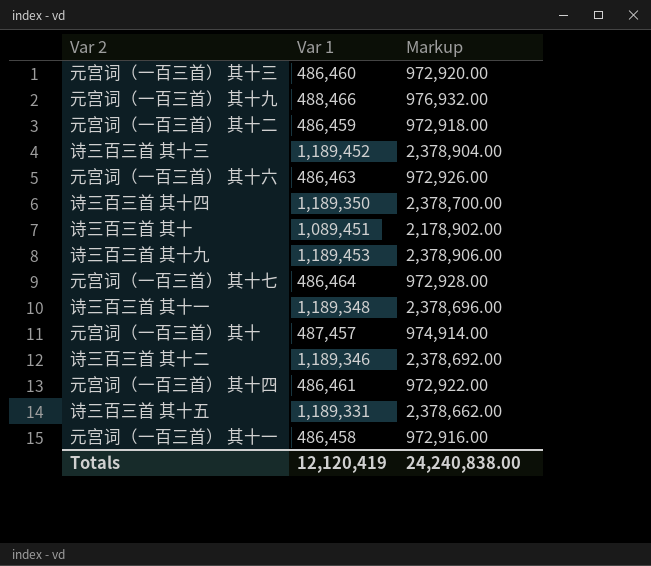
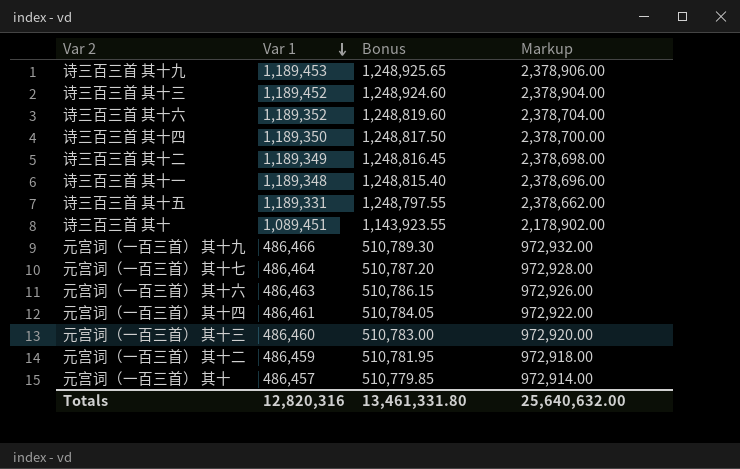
row order: none -> Var 1 descending
column Bonus | formula: none -> [Var 1] * 1.05
row 元宫词（一百三首） 其十一: 486,458 | 972,916.00 -> none
row 诗三百三首 其十六: none -> 1,189,352 | 1,248,819.60 | 2,378,704.00
诗三百三首 其十二 | Var 1: 1,189,346 -> 1,189,349
诗三百三首 其十二 | Markup: 2,378,692.00 -> 2,378,698.00
元宫词（一百三首） 其十九 | Var 1: 488,466 -> 486,466
元宫词（一百三首） 其十九 | Markup: 976,932.00 -> 972,932.00
元宫词（一百三首） 其十 | Var 1: 487,457 -> 486,457
元宫词（一百三首） 其十 | Markup: 974,914.00 -> 972,914.00
Totals | Var 1: 12,120,419 -> 12,820,316
Totals | Markup: 24,240,838.00 -> 25,640,632.00

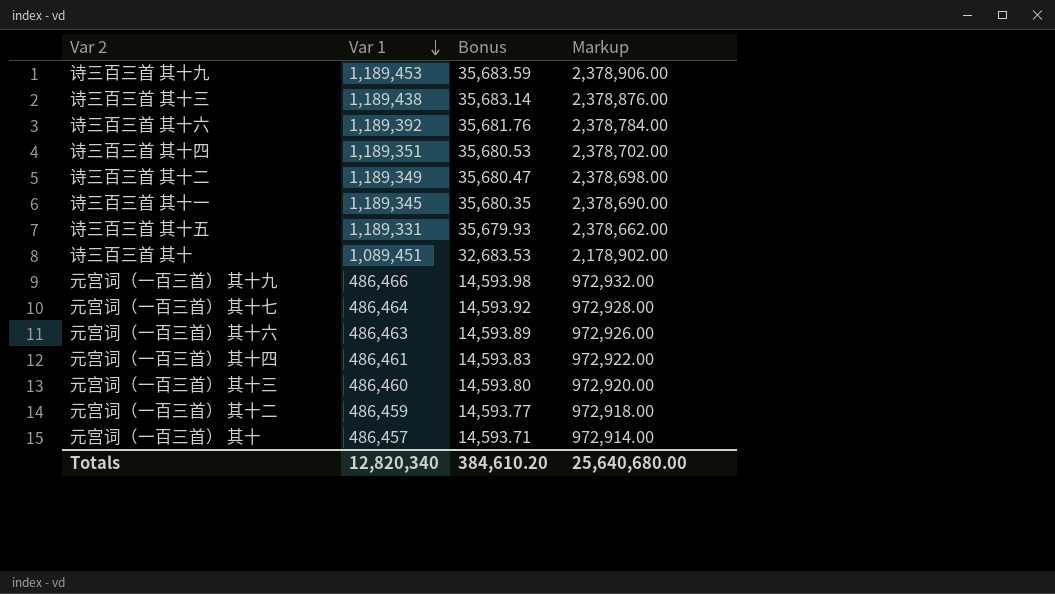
column Bonus | formula: [Var 1] * 1.05 -> [Var 1] * 0.03
诗三百三首 其十三 | Var 1: 1,189,452 -> 1,189,438
诗三百三首 其十三 | Markup: 2,378,904.00 -> 2,378,876.00
诗三百三首 其十六 | Var 1: 1,189,352 -> 1,189,392
诗三百三首 其十六 | Markup: 2,378,704.00 -> 2,378,784.00
诗三百三首 其十四 | Var 1: 1,189,350 -> 1,189,351
诗三百三首 其十四 | Markup: 2,378,700.00 -> 2,378,702.00
诗三百三首 其十一 | Var 1: 1,189,348 -> 1,189,345
诗三百三首 其十一 | Markup: 2,378,696.00 -> 2,378,690.00
Totals | Var 1: 12,820,316 -> 12,820,340
Totals | Bonus: 13,461,331.80 -> 384,610.20
Totals | Markup: 25,640,632.00 -> 25,640,680.00

